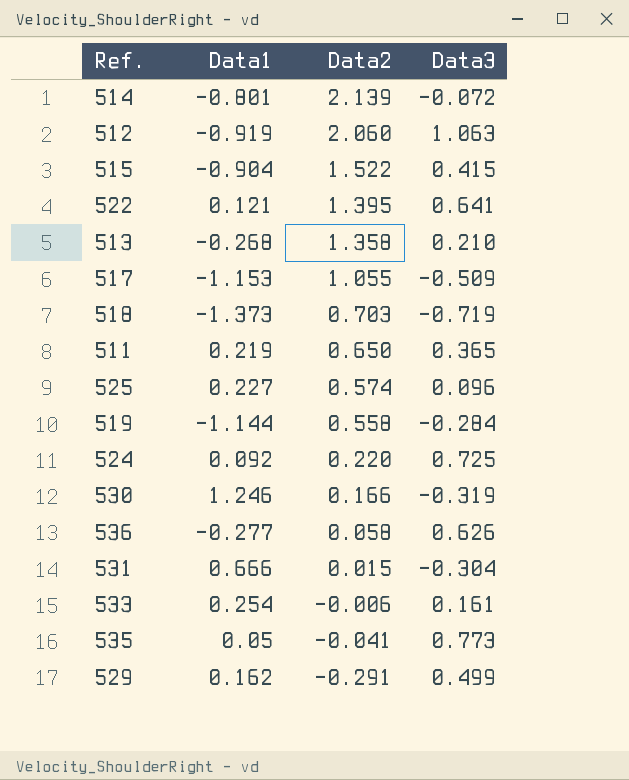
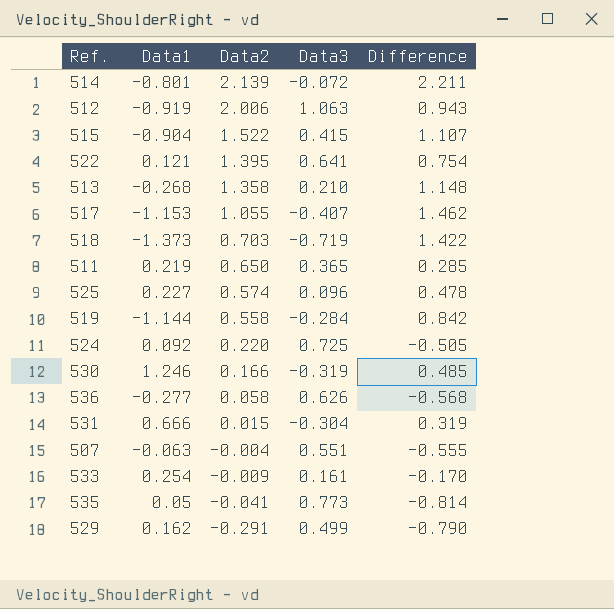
column Difference | formula: none -> [Data2] - [Data3]
512 | Data2: 2.060 -> 2.006
517 | Data3: -0.509 -> -0.407
row 507: none -> -0.063 | -0.004 | 0.551 | -0.555
533 | Data2: -0.006 -> -0.009

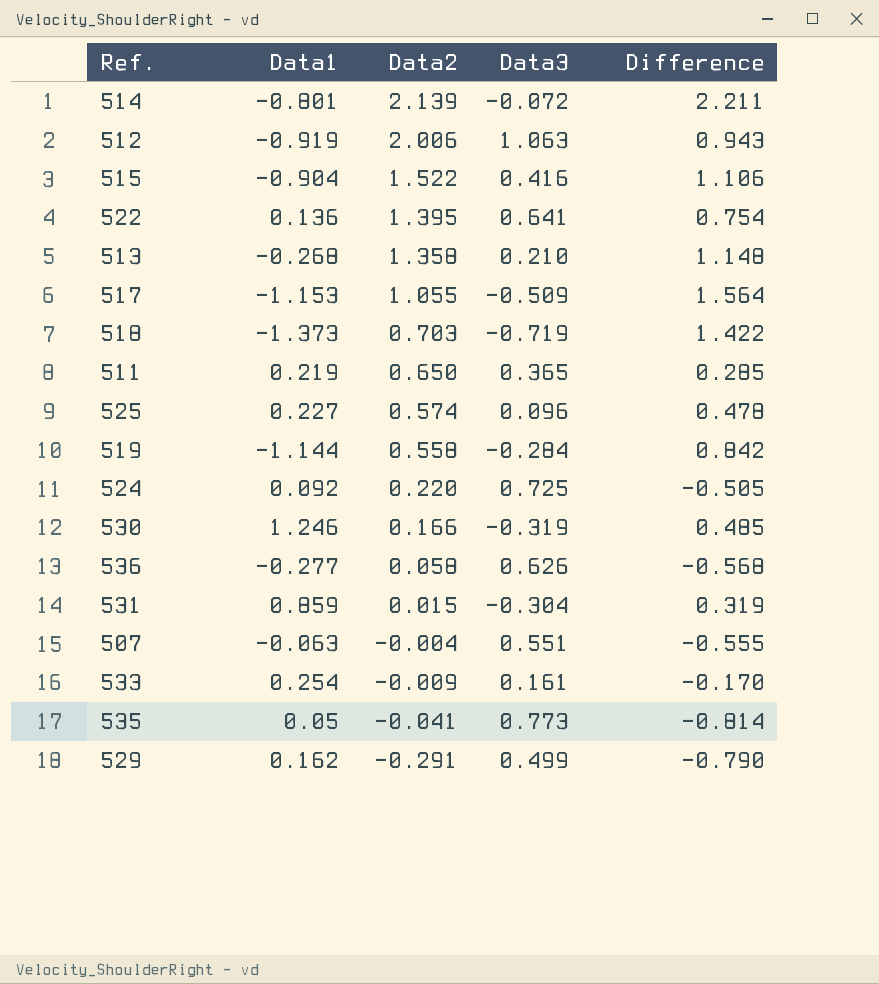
515 | Data3: 0.415 -> 0.416
515 | Difference: 1.107 -> 1.106
522 | Data1: 0.121 -> 0.136
517 | Data3: -0.407 -> -0.509
517 | Difference: 1.462 -> 1.564
531 | Data1: 0.666 -> 0.859

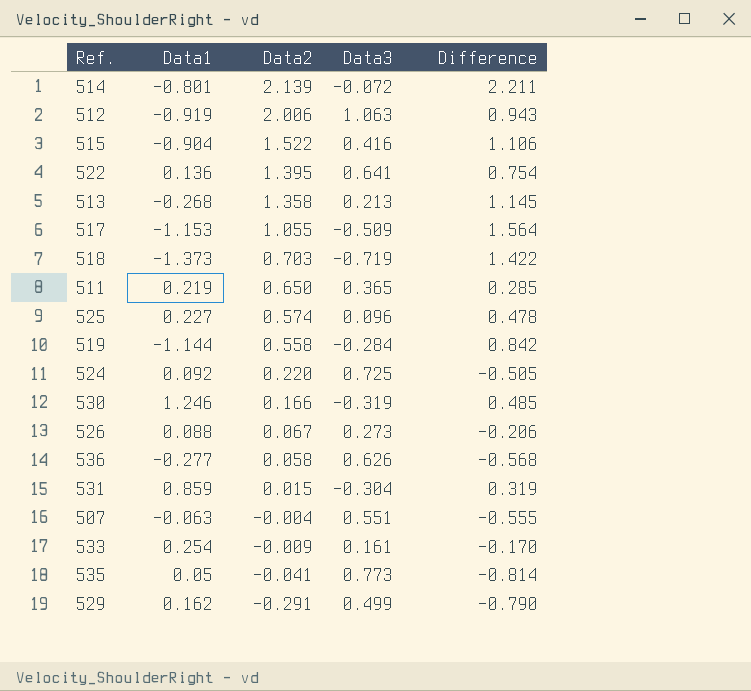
513 | Data3: 0.210 -> 0.213
513 | Difference: 1.148 -> 1.145
row 526: none -> 0.088 | 0.067 | 0.273 | -0.206

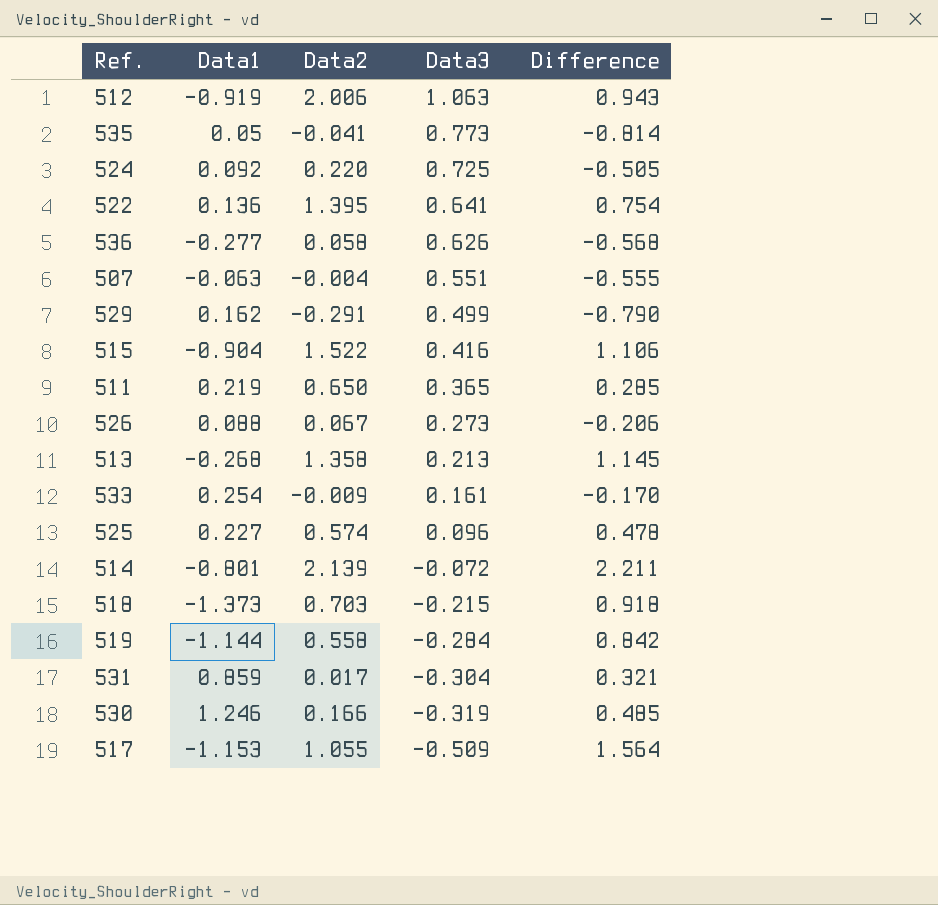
row order: Data2 descending -> Data3 descending
518 | Data3: -0.719 -> -0.215
518 | Difference: 1.422 -> 0.918
531 | Data2: 0.015 -> 0.017
531 | Difference: 0.319 -> 0.321

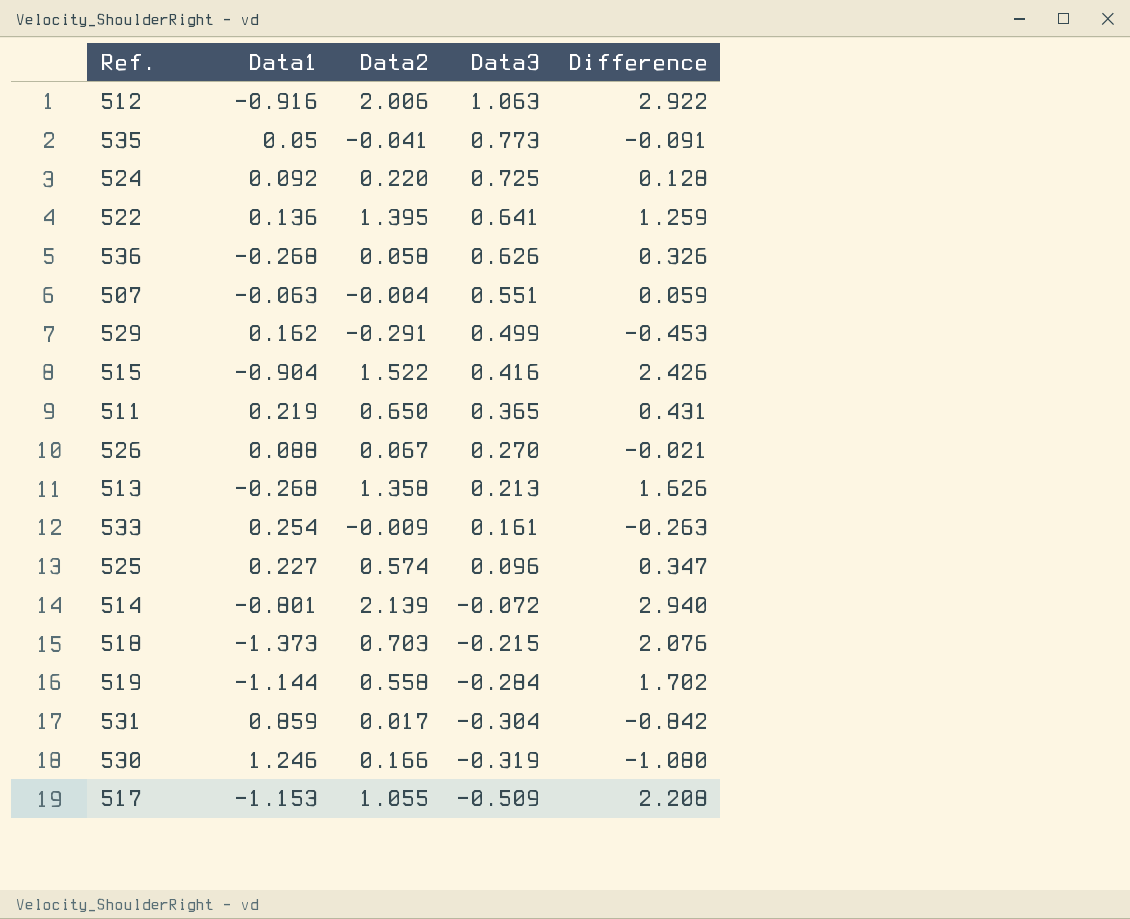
column Difference | formula: [Data2] - [Data3] -> [Data2] - [Data1]
512 | Data1: -0.919 -> -0.916
536 | Data1: -0.277 -> -0.268
526 | Data3: 0.273 -> 0.270

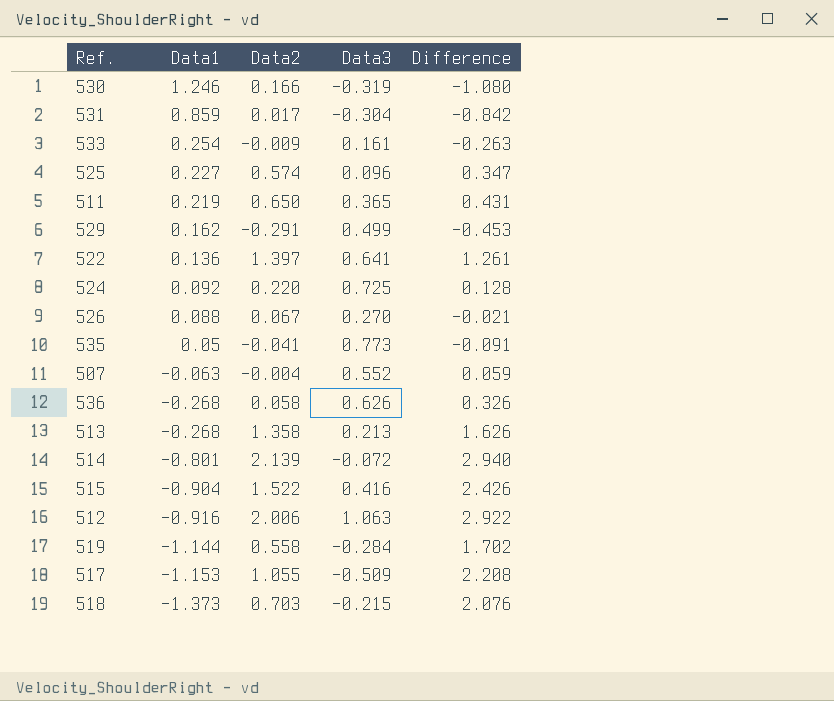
row order: Data3 descending -> Data1 descending
522 | Data2: 1.395 -> 1.397
522 | Difference: 1.259 -> 1.261
507 | Data3: 0.551 -> 0.552

